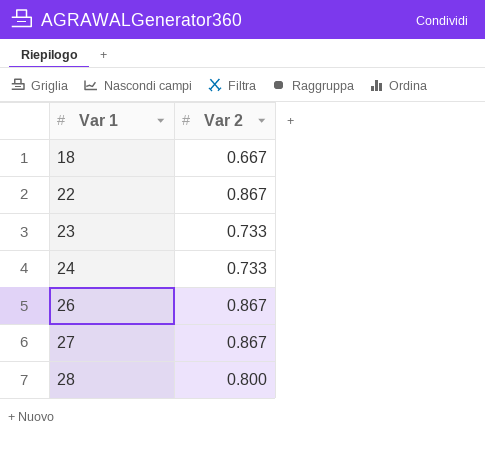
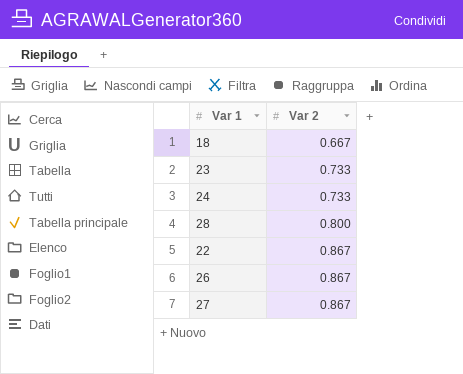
row order: Var 1 ascending -> Var 2 ascending

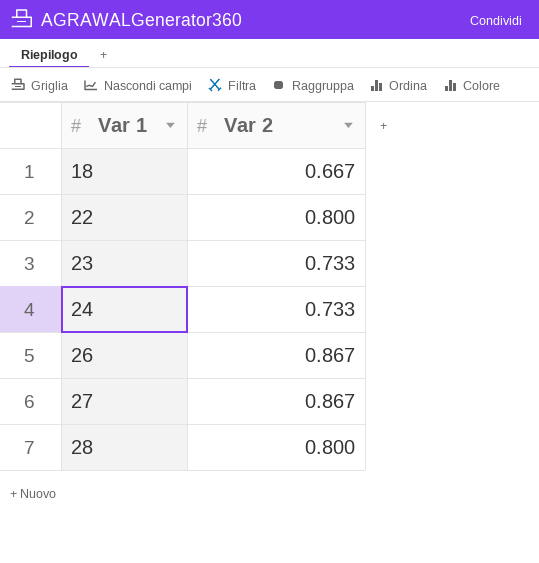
row order: Var 2 ascending -> Var 1 ascending
22 | Var 2: 0.867 -> 0.800

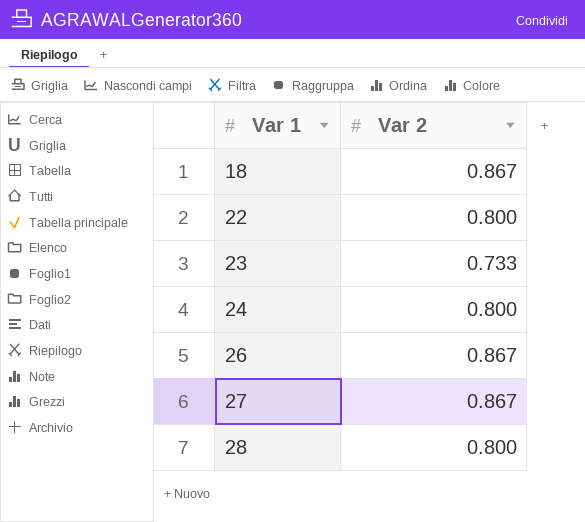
18 | Var 2: 0.667 -> 0.867
24 | Var 2: 0.733 -> 0.800

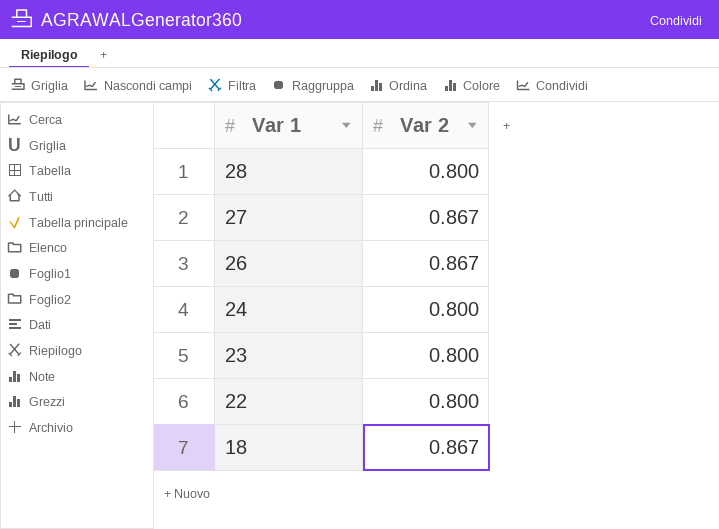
row order: Var 1 ascending -> Var 1 descending
23 | Var 2: 0.733 -> 0.800

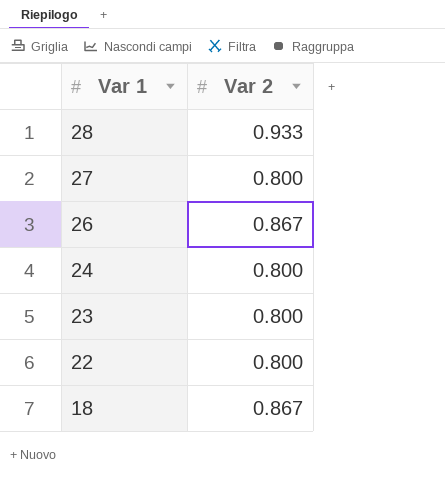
28 | Var 2: 0.800 -> 0.933
27 | Var 2: 0.867 -> 0.800

